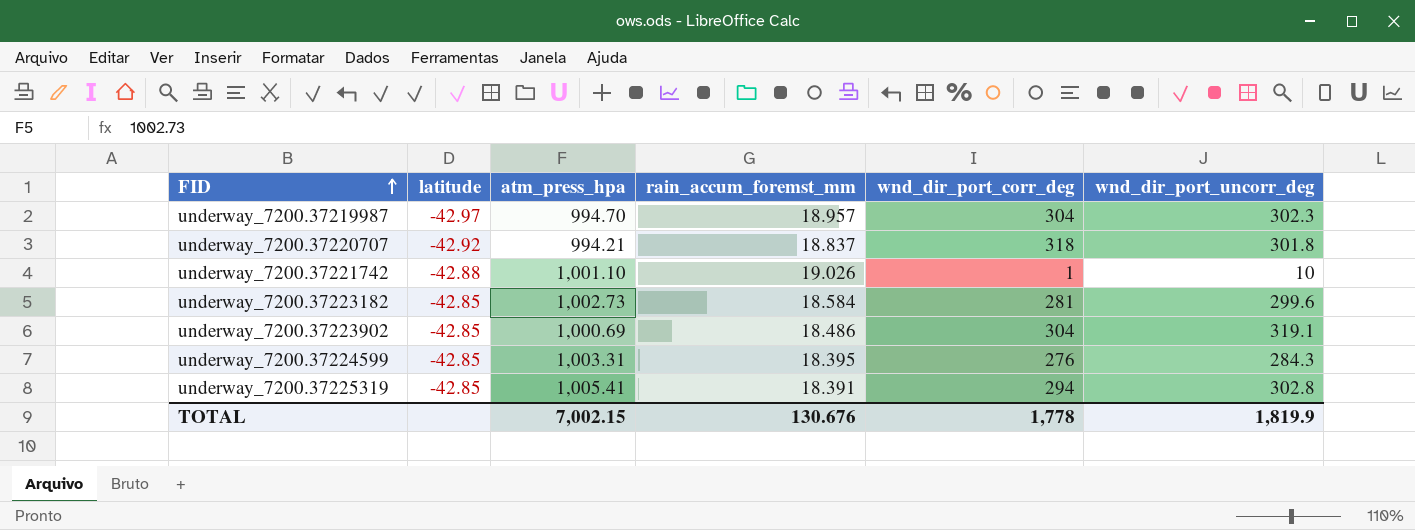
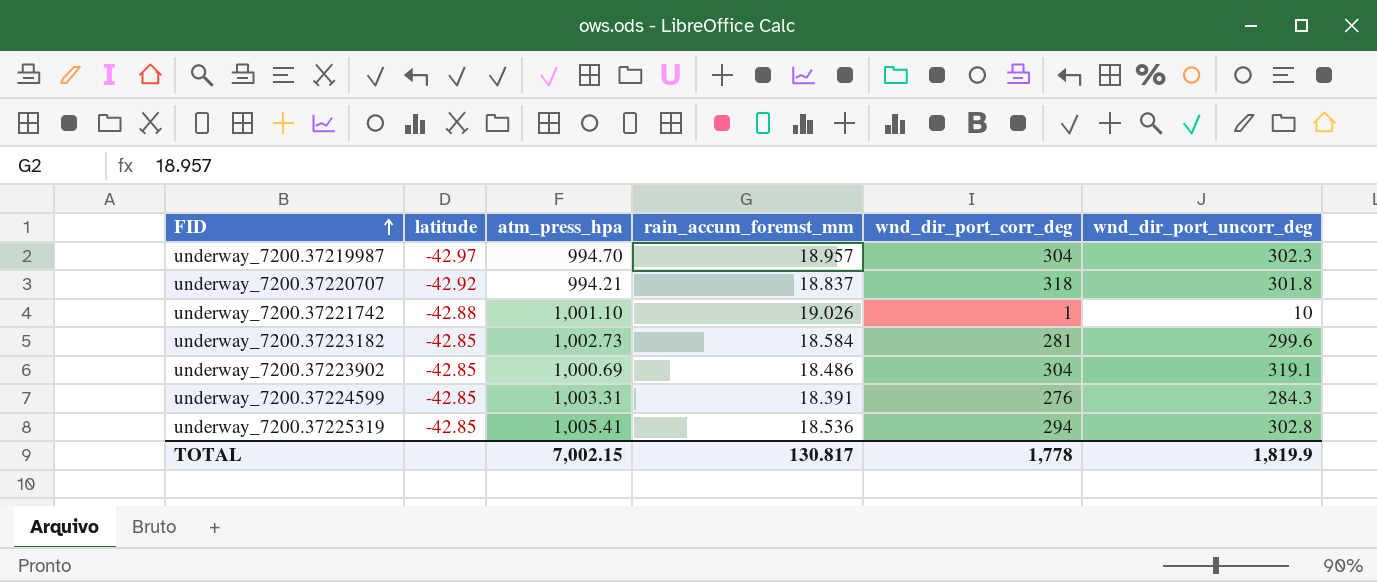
underway_7200.37224599 | rain_accum_foremst_mm: 18.395 -> 18.391
underway_7200.37225319 | rain_accum_foremst_mm: 18.391 -> 18.536
TOTAL | rain_accum_foremst_mm: 130.676 -> 130.817

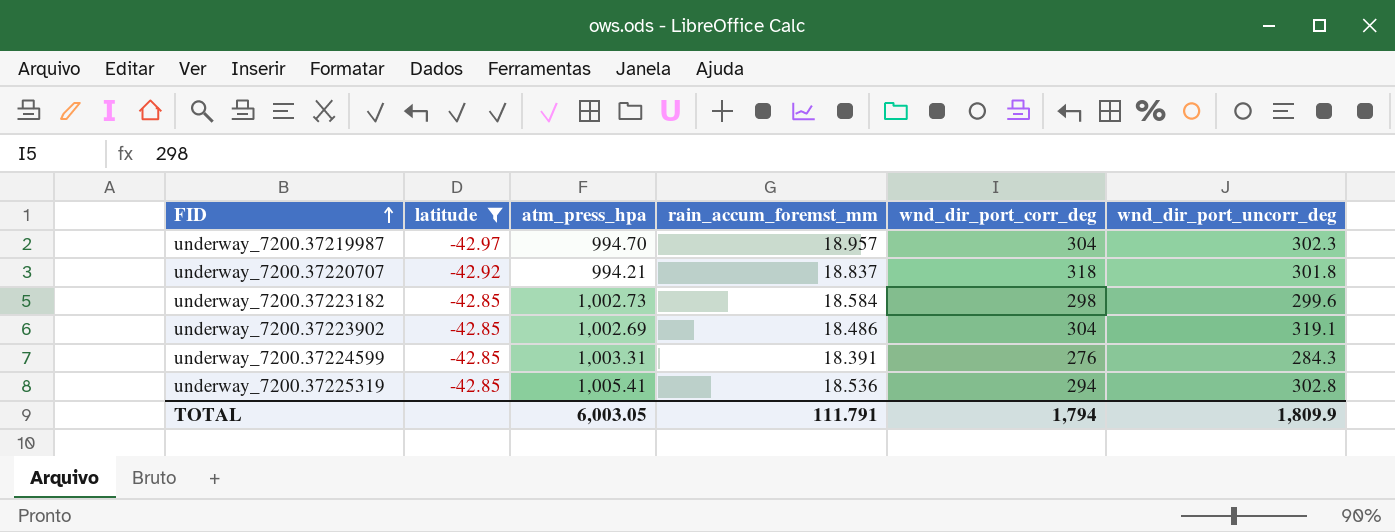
filter: none -> latitude != -42.88
underway_7200.37223182 | wnd_dir_port_corr_deg: 281 -> 298
underway_7200.37223902 | atm_press_hpa: 1,000.69 -> 1,002.69
TOTAL | atm_press_hpa: 7,002.15 -> 6,003.05
TOTAL | rain_accum_foremst_mm: 130.817 -> 111.791
TOTAL | wnd_dir_port_corr_deg: 1,778 -> 1,794
TOTAL | wnd_dir_port_uncorr_deg: 1,819.9 -> 1,809.9

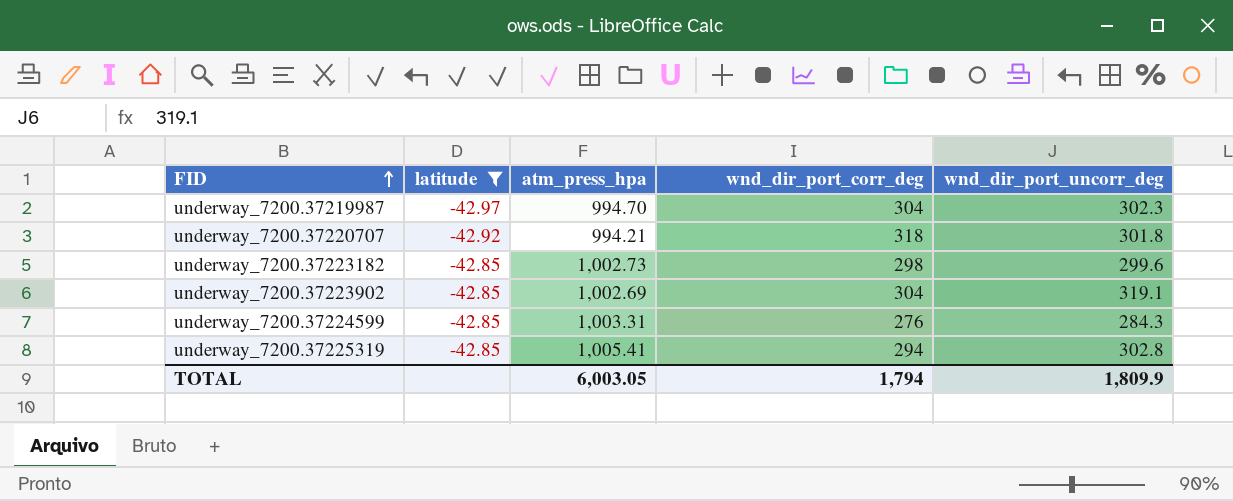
column rain_accum_foremst_mm | position: 4 -> none

